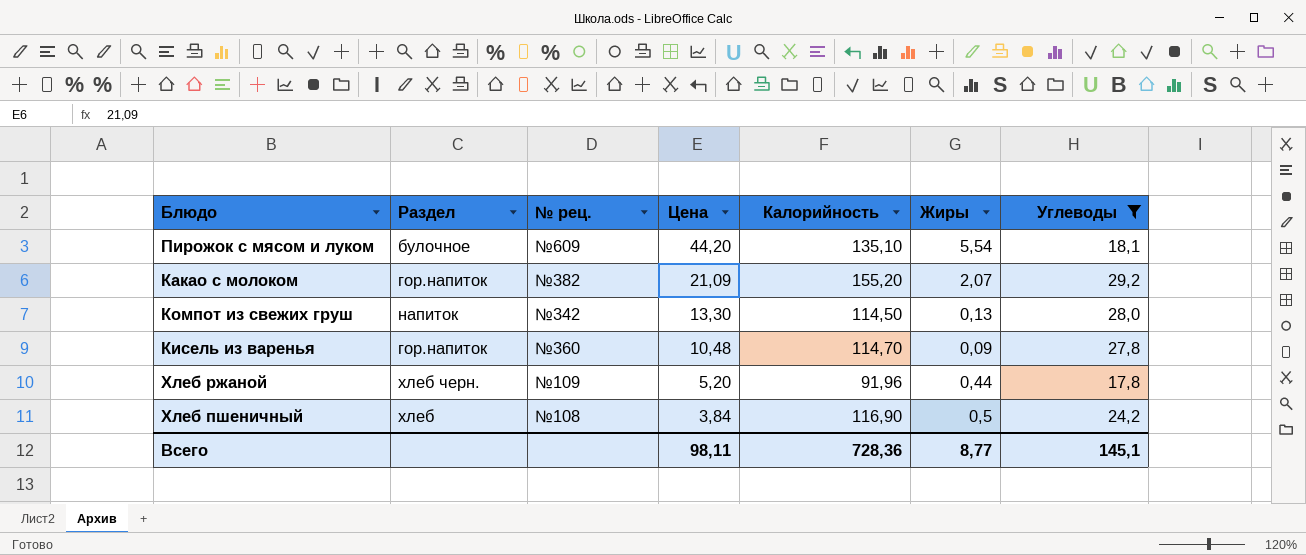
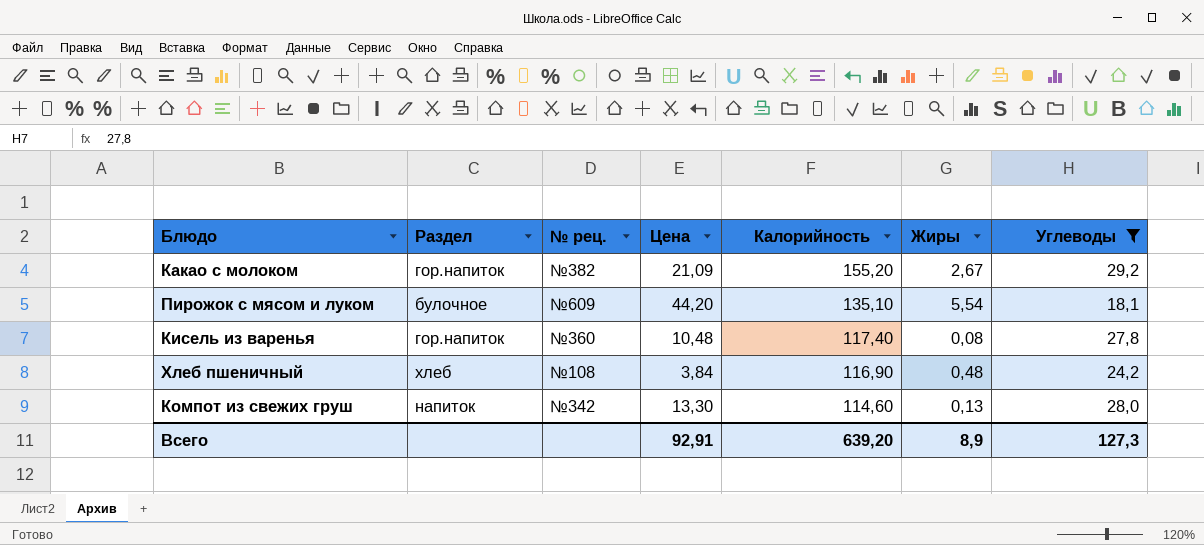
row order: Цена descending -> Калорийность descending
row Хлеб ржаной: хлеб черн. | №109 | 5,20 | 91,96 | 0,44 | 17,8 -> none
Какао с молоком | Жиры: 2,07 -> 2,67
Кисель из варенья | Калорийность: 114,70 -> 117,40
Кисель из варенья | Жиры: 0,09 -> 0,08
Хлеб пшеничный | Жиры: 0,5 -> 0,48
Компот из свежих груш | Калорийность: 114,50 -> 114,60
Всего | Цена: 98,11 -> 92,91
Всего | Калорийность: 728,36 -> 639,20
Всего | Жиры: 8,77 -> 8,9
Всего | Углеводы: 145,1 -> 127,3

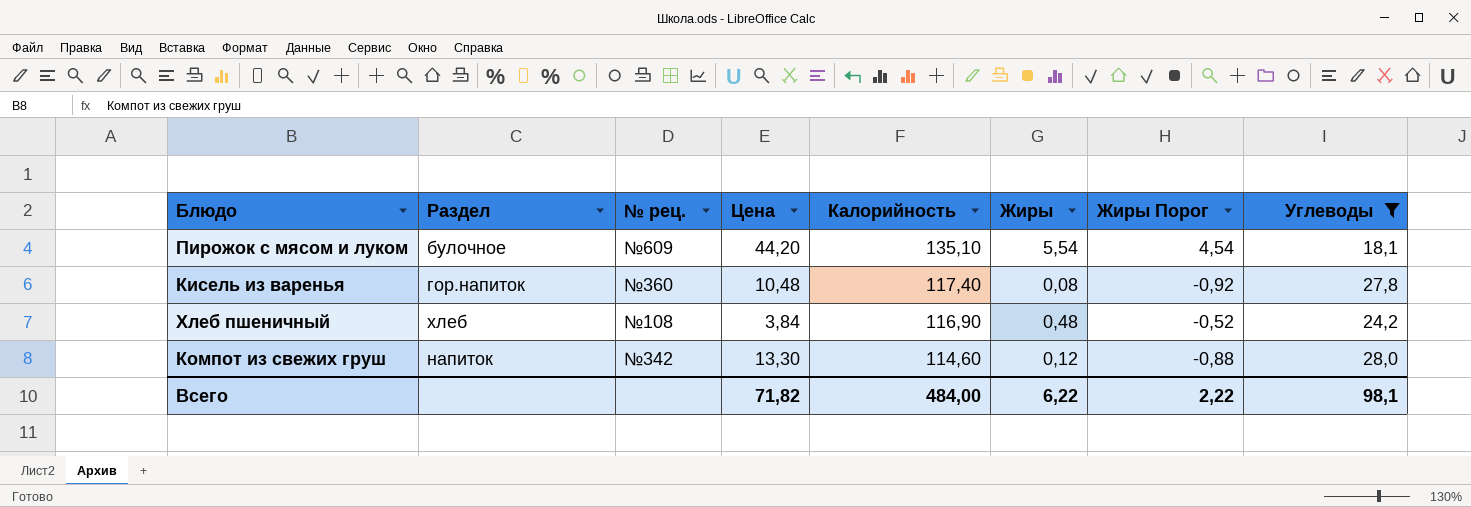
column Жиры Порог | formula: none -> [Жиры] - 1
row Какао с молоком: гор.напиток | №382 | 21,09 | 155,20 | 2,67 | 29,2 -> none
Компот из свежих груш | Жиры: 0,13 -> 0,12
Всего | Цена: 92,91 -> 71,82
Всего | Калорийность: 639,20 -> 484,00
Всего | Жиры: 8,9 -> 6,22
Всего | Углеводы: 127,3 -> 98,1

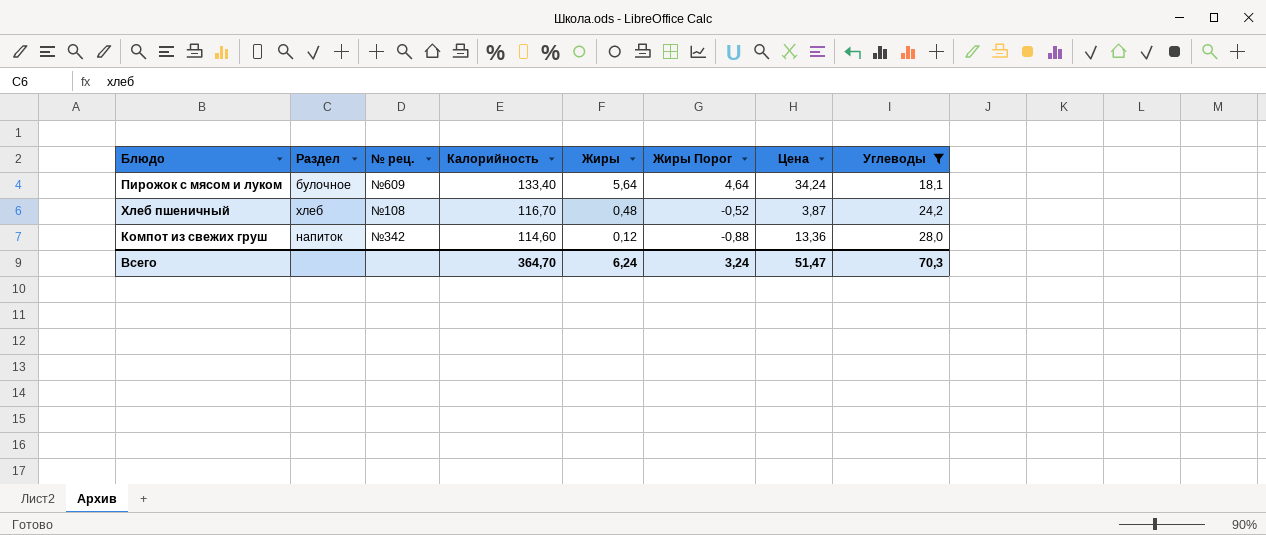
column Цена | position: 4 -> 7
row Кисель из варенья: гор.напиток | №360 | 10,48 | 117,40 | 0,08 | -0,92 | 27,8 -> none
Пирожок с мясом и луком | Калорийность: 135,10 -> 133,40
Пирожок с мясом и луком | Жиры: 5,54 -> 5,64
Пирожок с мясом и луком | Жиры Порог: 4,54 -> 4,64
Пирожок с мясом и луком | Цена: 44,20 -> 34,24
Хлеб пшеничный | Калорийность: 116,90 -> 116,70
Хлеб пшеничный | Цена: 3,84 -> 3,87
Компот из свежих груш | Цена: 13,30 -> 13,36
Всего | Калорийность: 484,00 -> 364,70
Всего | Жиры: 6,22 -> 6,24
Всего | Жиры Порог: 2,22 -> 3,24
Всего | Цена: 71,82 -> 51,47
Всего | Углеводы: 98,1 -> 70,3

